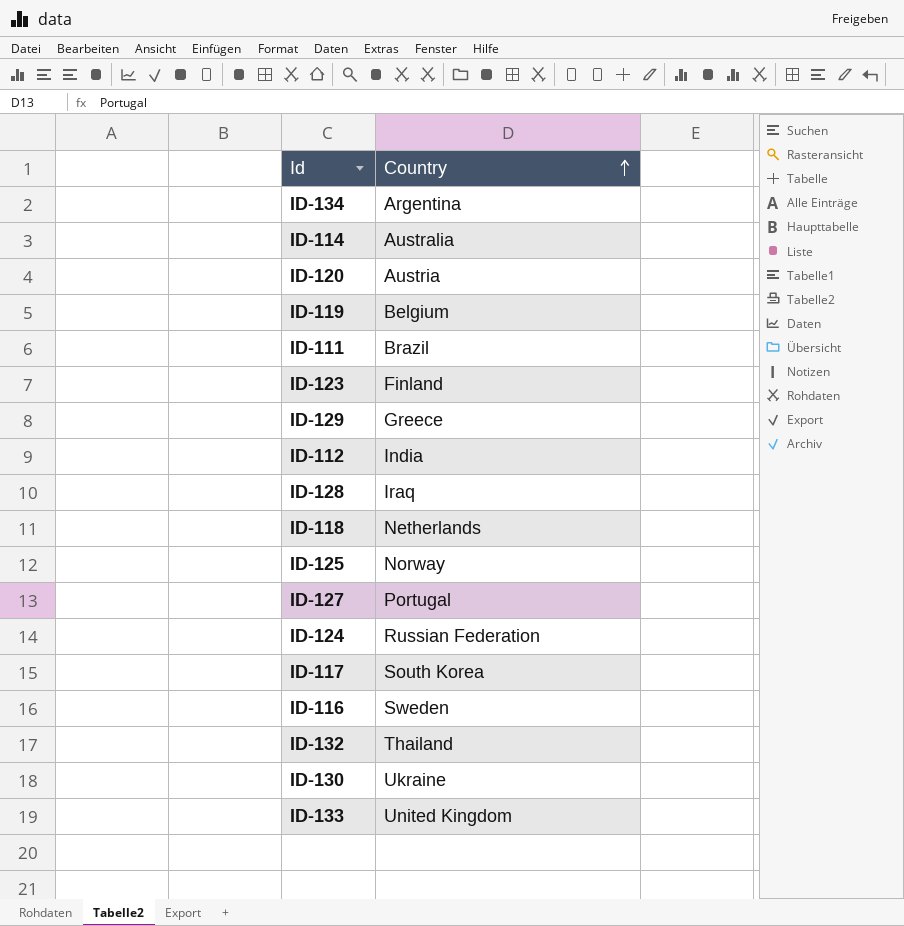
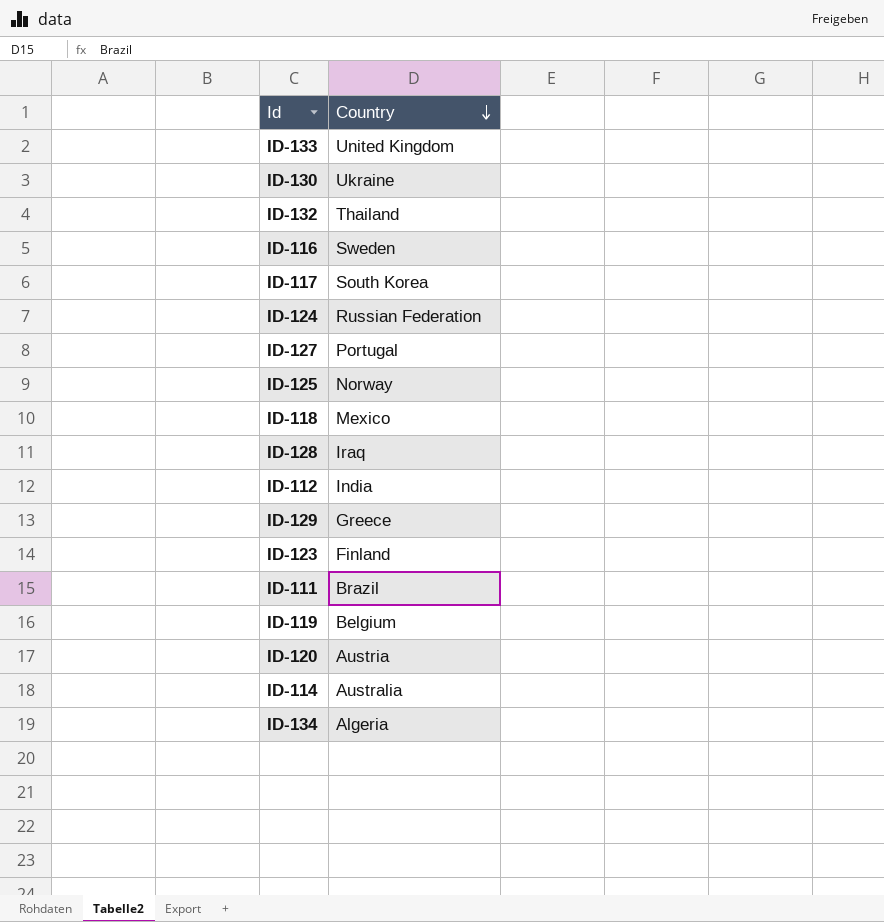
row order: Country ascending -> Country descending
ID-118 | Country: Netherlands -> Mexico
ID-134 | Country: Argentina -> Algeria

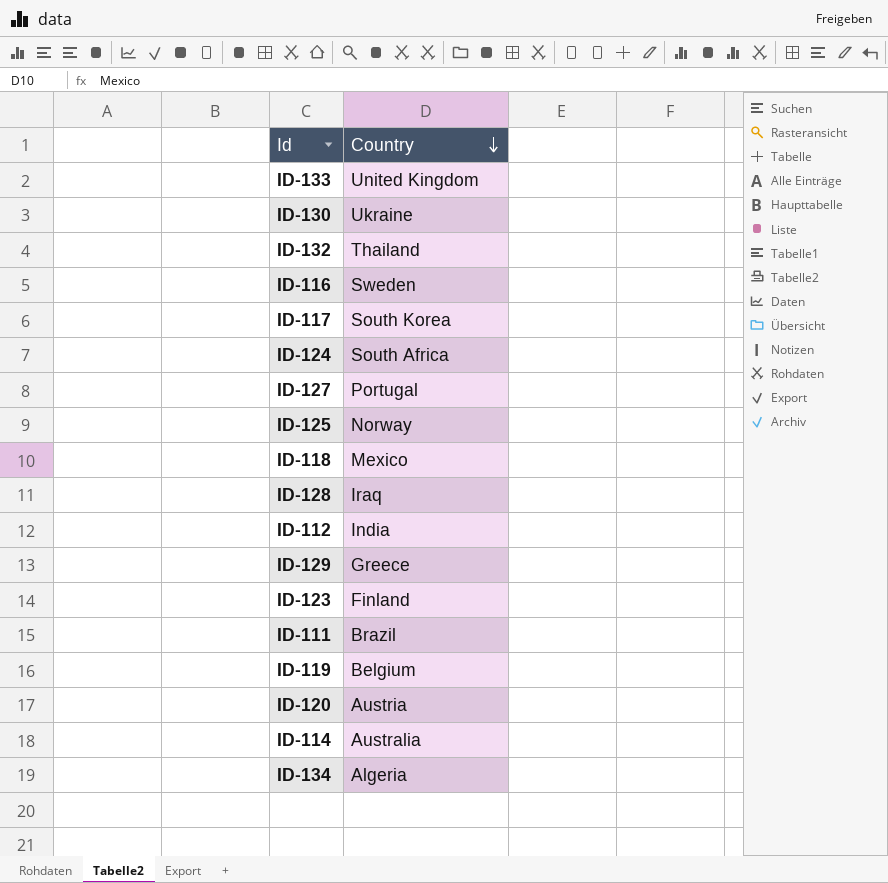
ID-124 | Country: Russian Federation -> South Africa

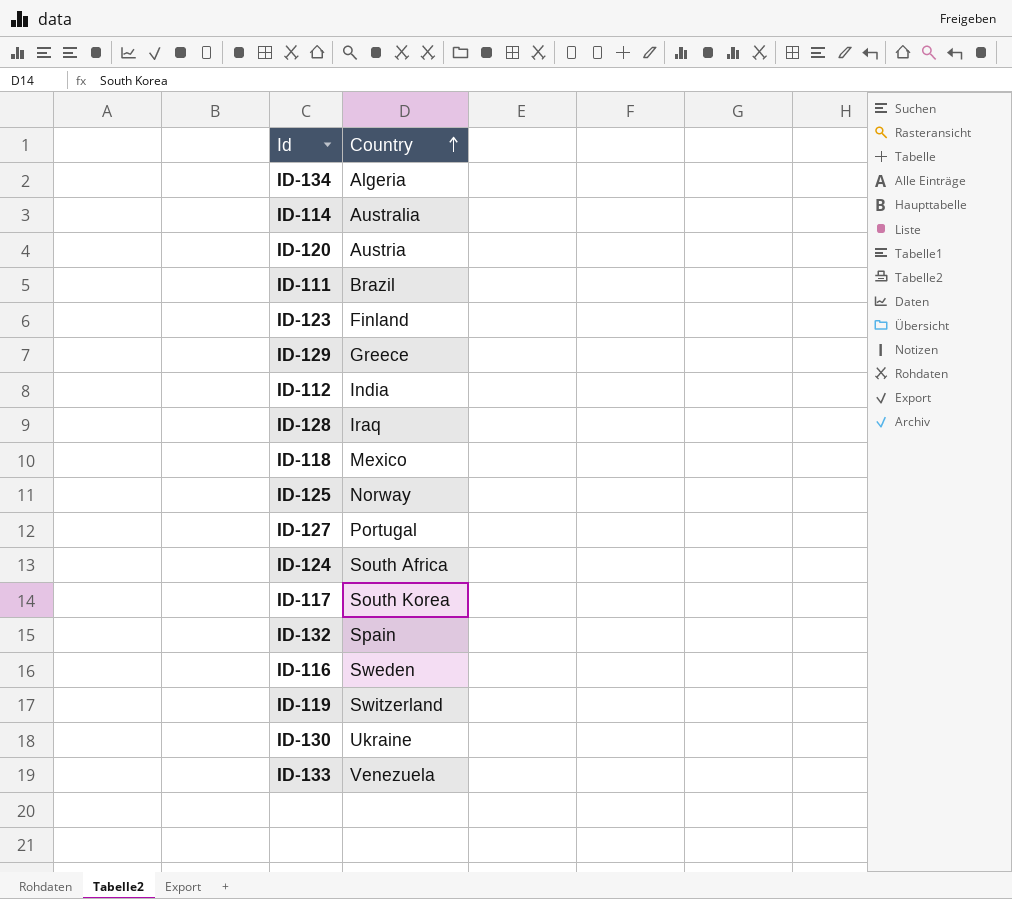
row order: Country descending -> Country ascending
ID-132 | Country: Thailand -> Spain
ID-119 | Country: Belgium -> Switzerland
ID-133 | Country: United Kingdom -> Venezuela

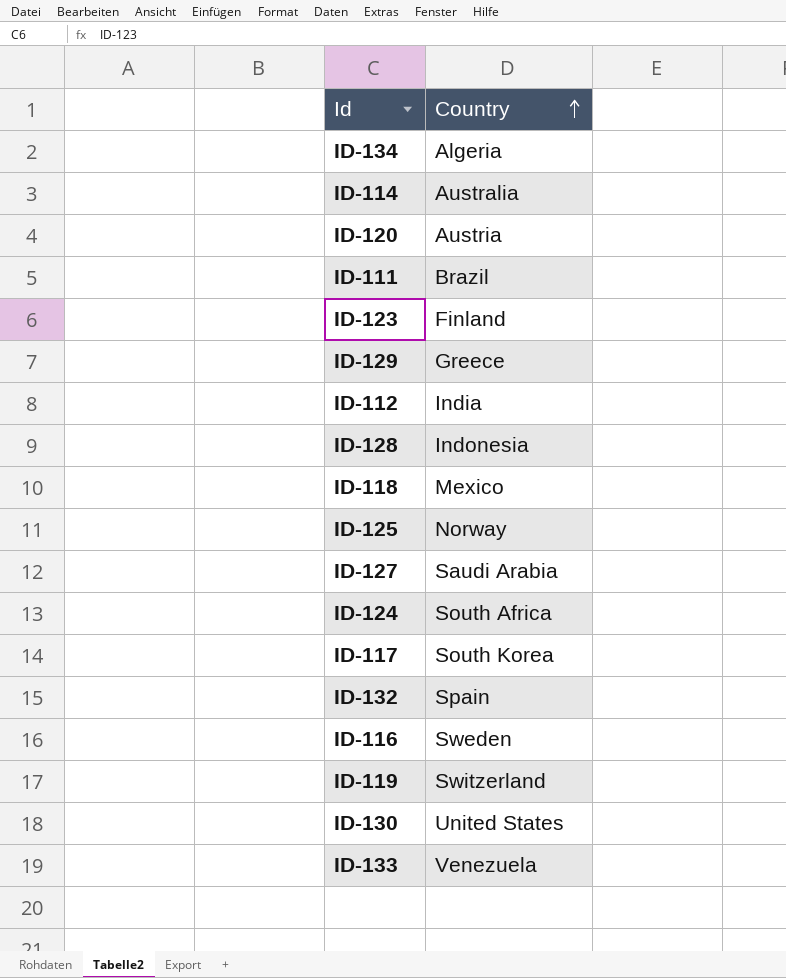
ID-128 | Country: Iraq -> Indonesia
ID-127 | Country: Portugal -> Saudi Arabia
ID-130 | Country: Ukraine -> United States

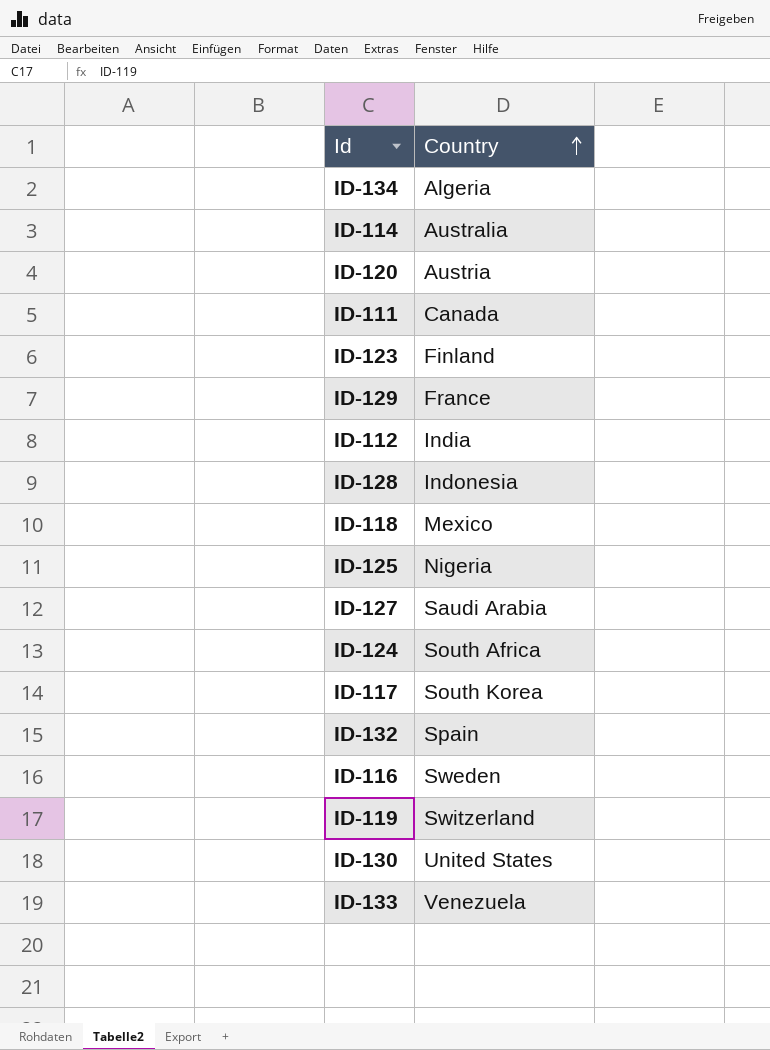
ID-111 | Country: Brazil -> Canada
ID-129 | Country: Greece -> France
ID-125 | Country: Norway -> Nigeria

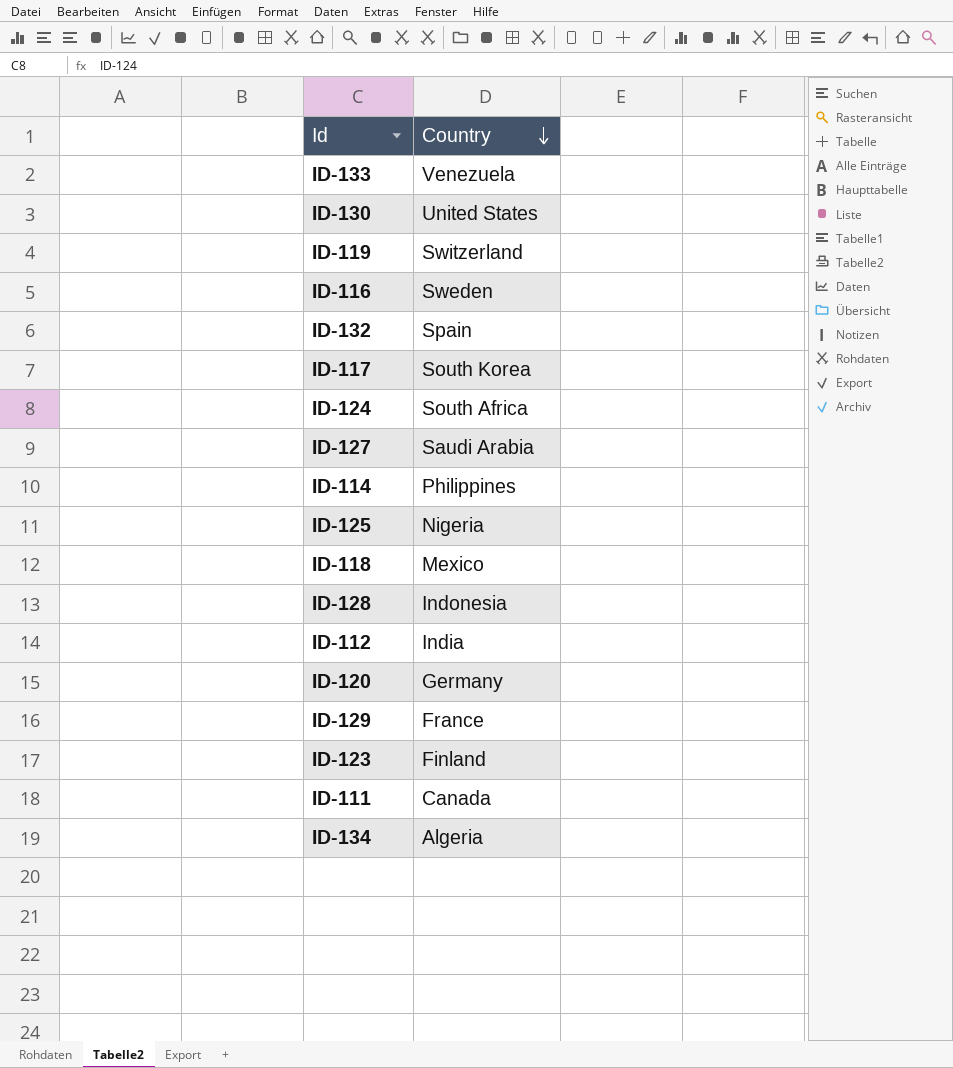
row order: Country ascending -> Country descending
ID-114 | Country: Australia -> Philippines
ID-120 | Country: Austria -> Germany

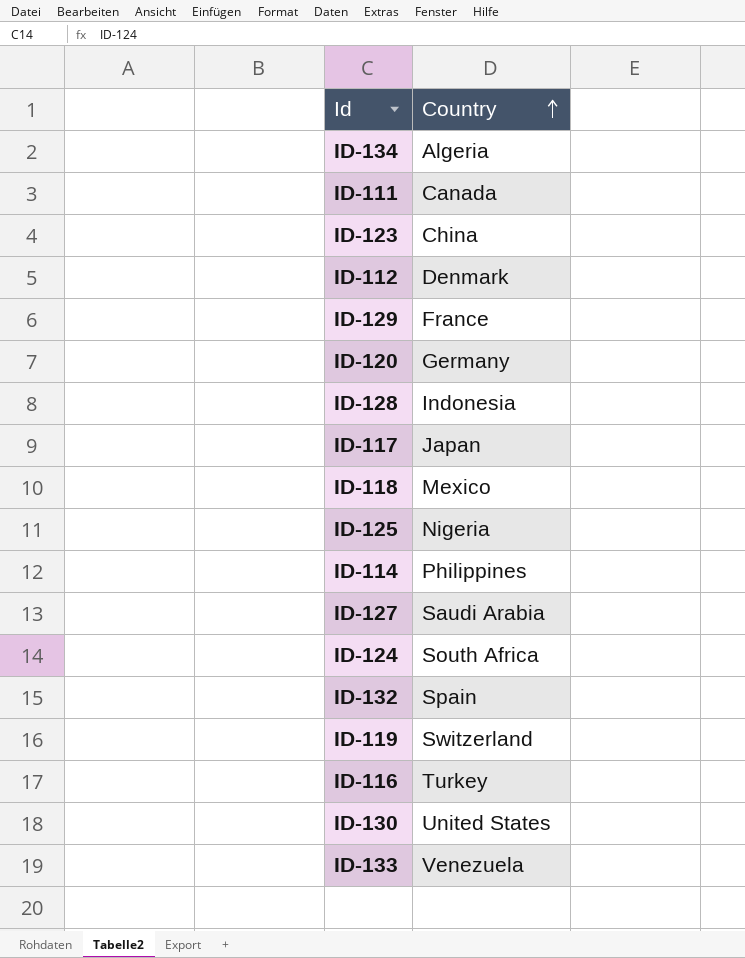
row order: Country descending -> Country ascending
ID-123 | Country: Finland -> China
ID-112 | Country: India -> Denmark
ID-117 | Country: South Korea -> Japan
ID-116 | Country: Sweden -> Turkey

